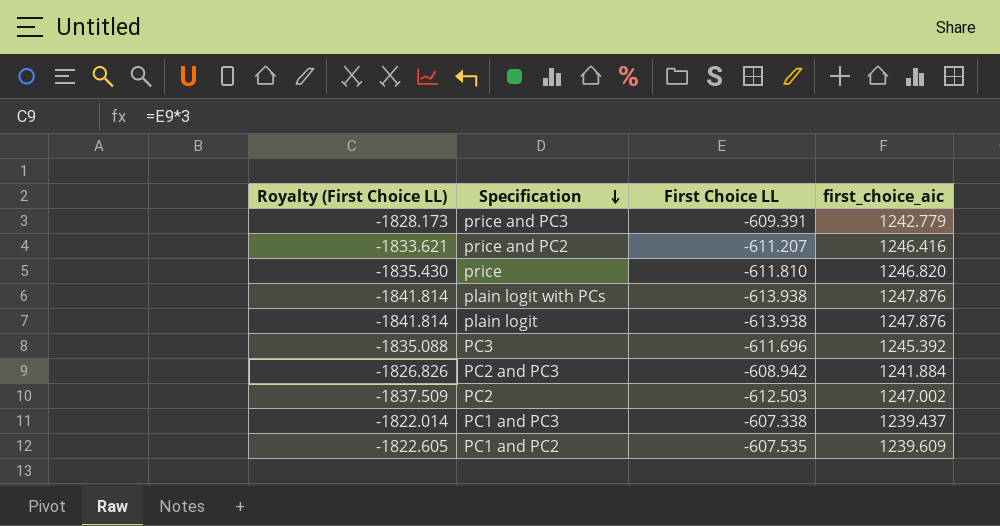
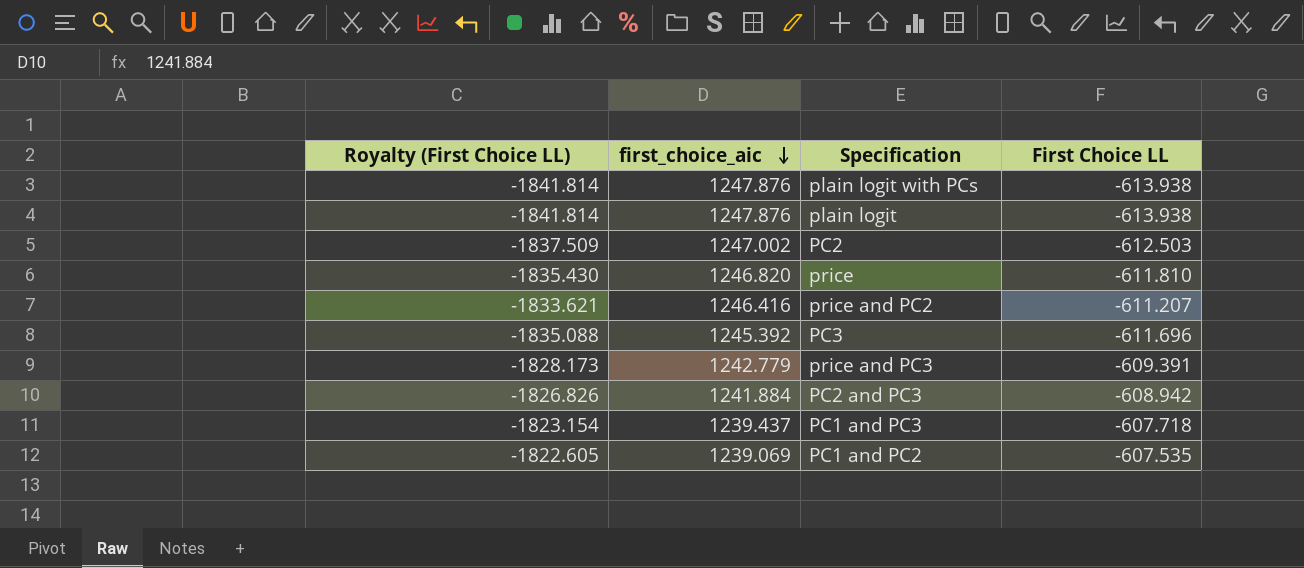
row order: Specification descending -> first_choice_aic descending
column first_choice_aic | position: 4 -> 2
PC1 and PC3 | Royalty (First Choice LL): -1822.014 -> -1823.154
PC1 and PC3 | First Choice LL: -607.338 -> -607.718
PC1 and PC2 | first_choice_aic: 1239.609 -> 1239.069

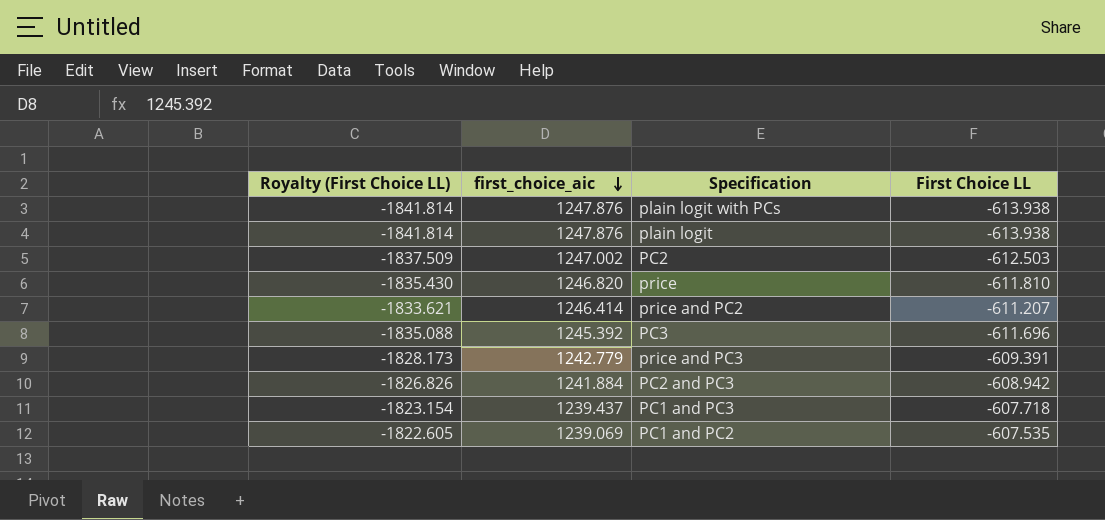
price and PC2 | first_choice_aic: 1246.416 -> 1246.414

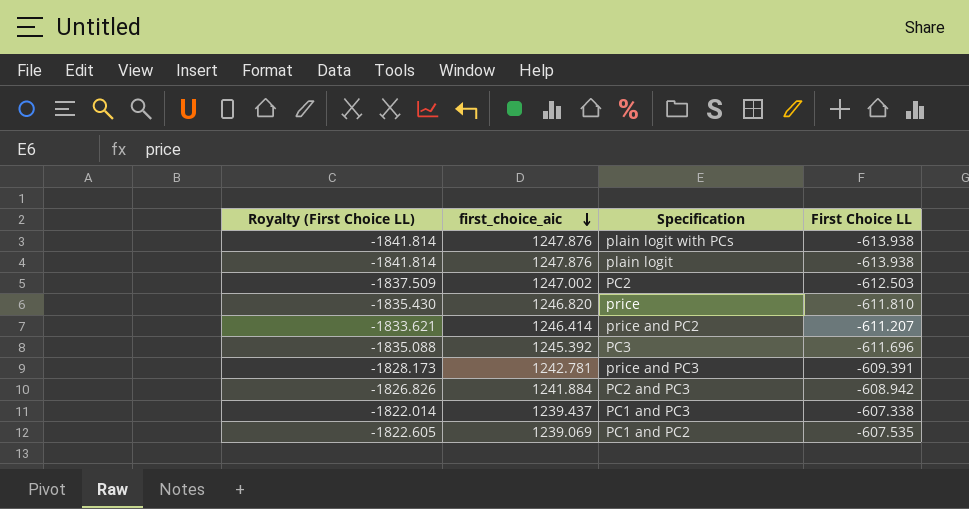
price and PC3 | first_choice_aic: 1242.779 -> 1242.781
PC1 and PC3 | Royalty (First Choice LL): -1823.154 -> -1822.014
PC1 and PC3 | First Choice LL: -607.718 -> -607.338

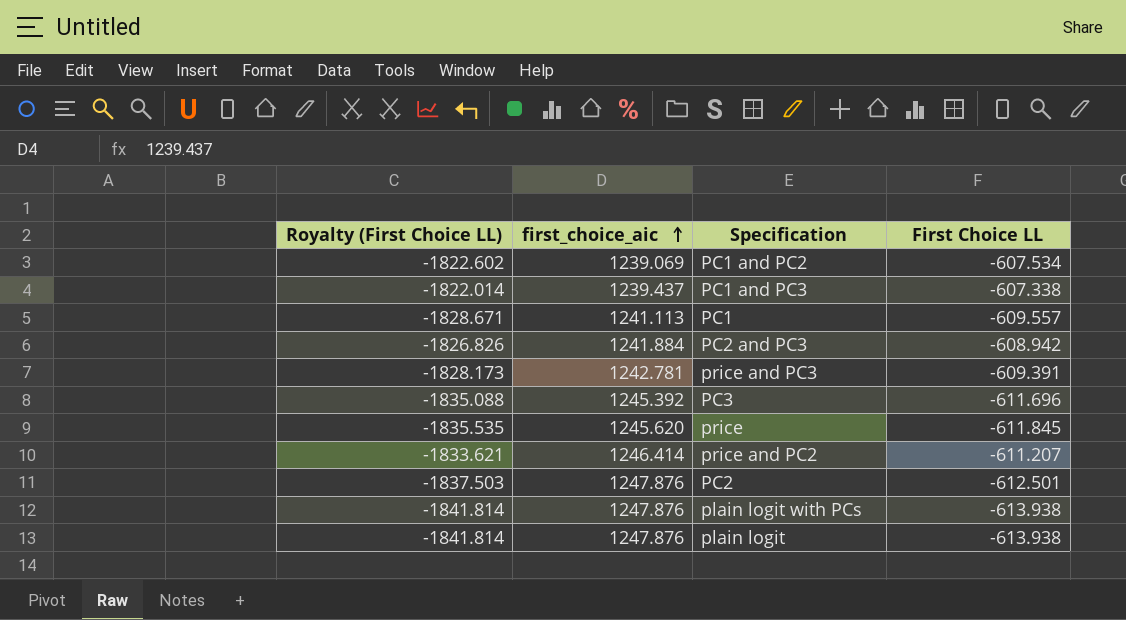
row order: first_choice_aic descending -> first_choice_aic ascending
PC1 and PC2 | Royalty (First Choice LL): -1822.605 -> -1822.602
PC1 and PC2 | First Choice LL: -607.535 -> -607.534
row PC1: none -> -1828.671 | 1241.113 | -609.557
price | Royalty (First Choice LL): -1835.430 -> -1835.535
price | first_choice_aic: 1246.820 -> 1245.620
price | First Choice LL: -611.810 -> -611.845
PC2 | Royalty (First Choice LL): -1837.509 -> -1837.503
PC2 | first_choice_aic: 1247.002 -> 1247.876
PC2 | First Choice LL: -612.503 -> -612.501

